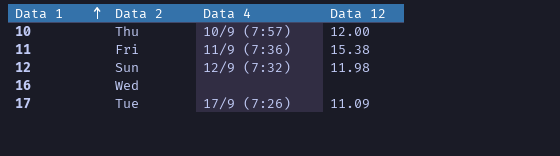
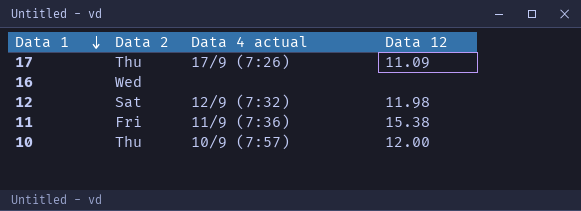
row order: Data 1 ascending -> Data 1 descending
column name: Data 4 -> Data 4 actual
17 | Data 2: Tue -> Thu
12 | Data 2: Sun -> Sat

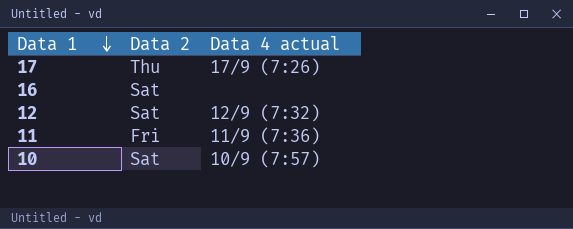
column Data 12 | position: 4 -> none
16 | Data 2: Wed -> Sat
10 | Data 2: Thu -> Sat

